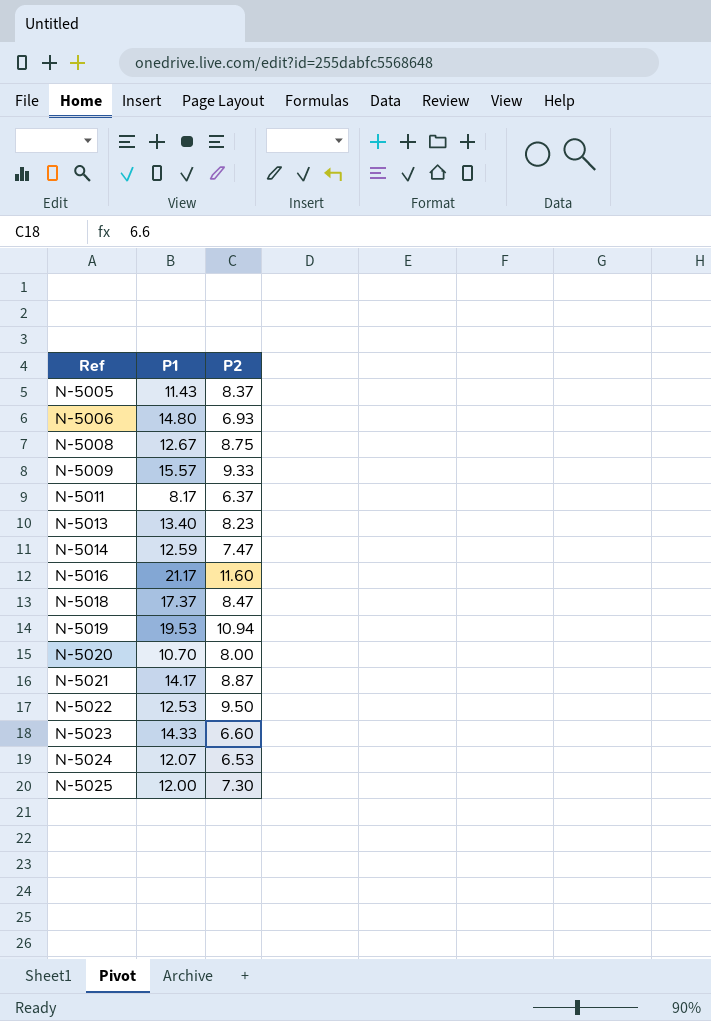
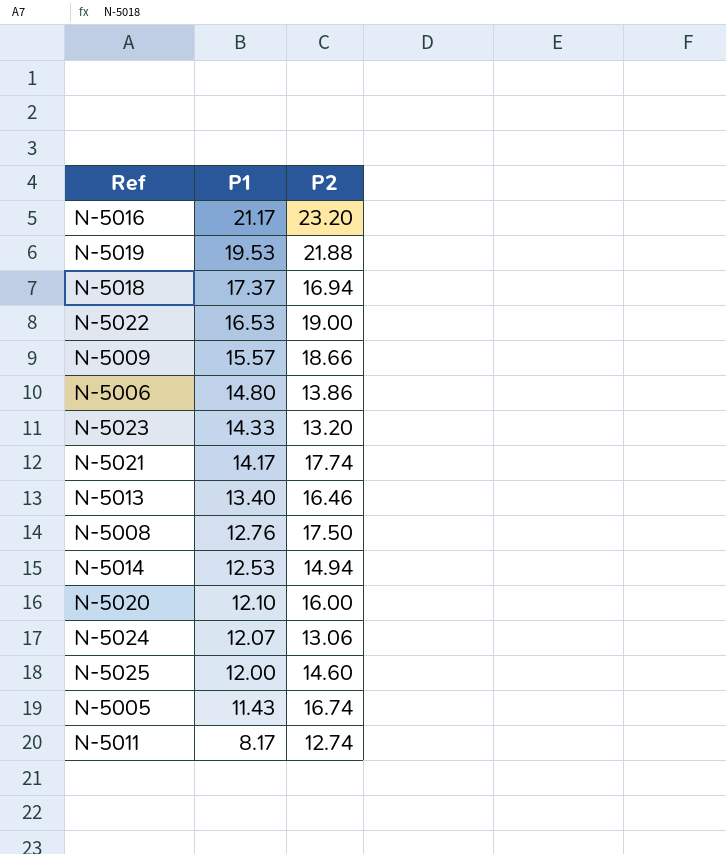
row order: Ref ascending -> P1 descending
N-5016 | P2: 11.60 -> 23.20
N-5019 | P2: 10.94 -> 21.88
N-5018 | P2: 8.47 -> 16.94
N-5022 | P1: 12.53 -> 16.53
N-5022 | P2: 9.50 -> 19.00
N-5009 | P2: 9.33 -> 18.66
N-5006 | P2: 6.93 -> 13.86
N-5023 | P2: 6.60 -> 13.20
N-5021 | P2: 8.87 -> 17.74
N-5013 | P2: 8.23 -> 16.46
N-5008 | P1: 12.67 -> 12.76
N-5008 | P2: 8.75 -> 17.50
N-5014 | P1: 12.59 -> 12.53
N-5014 | P2: 7.47 -> 14.94
N-5020 | P1: 10.70 -> 12.10
N-5020 | P2: 8.00 -> 16.00
N-5024 | P2: 6.53 -> 13.06
N-5025 | P2: 7.30 -> 14.60
N-5005 | P2: 8.37 -> 16.74
N-5011 | P2: 6.37 -> 12.74

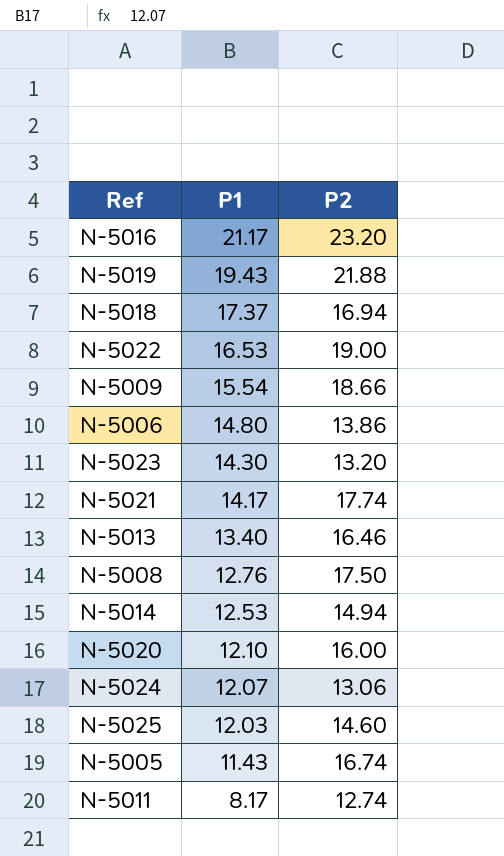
N-5019 | P1: 19.53 -> 19.43
N-5009 | P1: 15.57 -> 15.54
N-5023 | P1: 14.33 -> 14.30
N-5025 | P1: 12.00 -> 12.03

